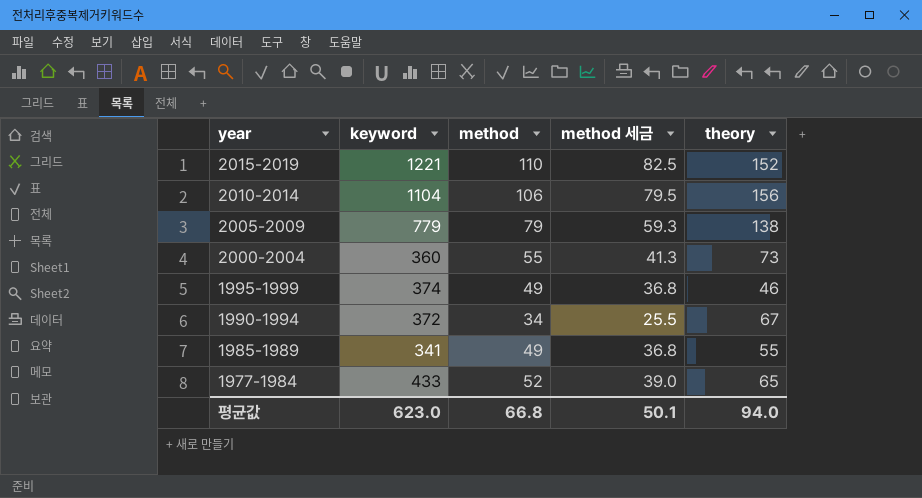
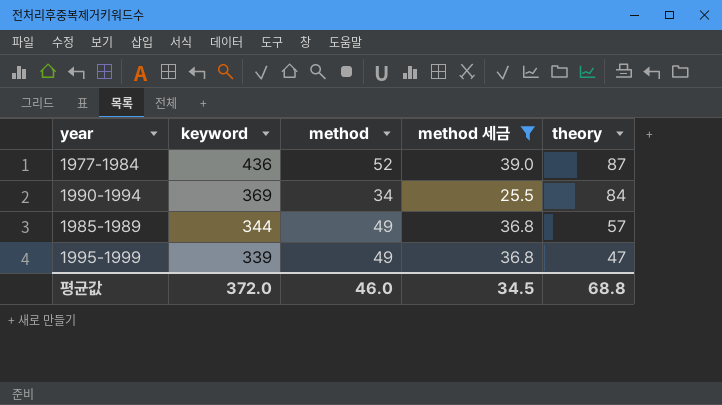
filter: none -> method 세금 <= 39.0
row order: year descending -> keyword descending
1977-1984 | keyword: 433 -> 436
1977-1984 | theory: 65 -> 87
1990-1994 | keyword: 372 -> 369
1990-1994 | theory: 67 -> 84
1985-1989 | keyword: 341 -> 344
1985-1989 | theory: 55 -> 57
1995-1999 | keyword: 374 -> 339
1995-1999 | theory: 46 -> 47
평균값 | keyword: 623.0 -> 372.0
평균값 | method: 66.8 -> 46.0
평균값 | method 세금: 50.1 -> 34.5
평균값 | theory: 94.0 -> 68.8

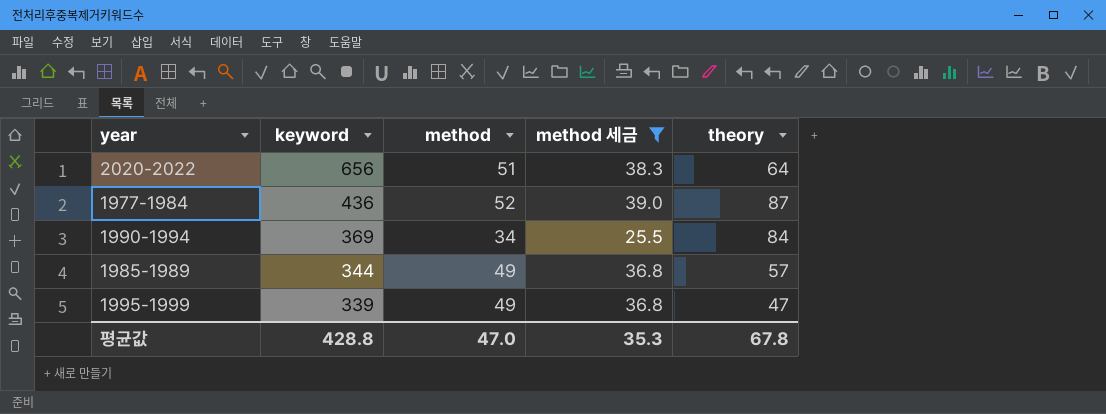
row 2020-2022: none -> 656 | 51 | 38.3 | 64
평균값 | keyword: 372.0 -> 428.8
평균값 | method: 46.0 -> 47.0
평균값 | method 세금: 34.5 -> 35.3
평균값 | theory: 68.8 -> 67.8

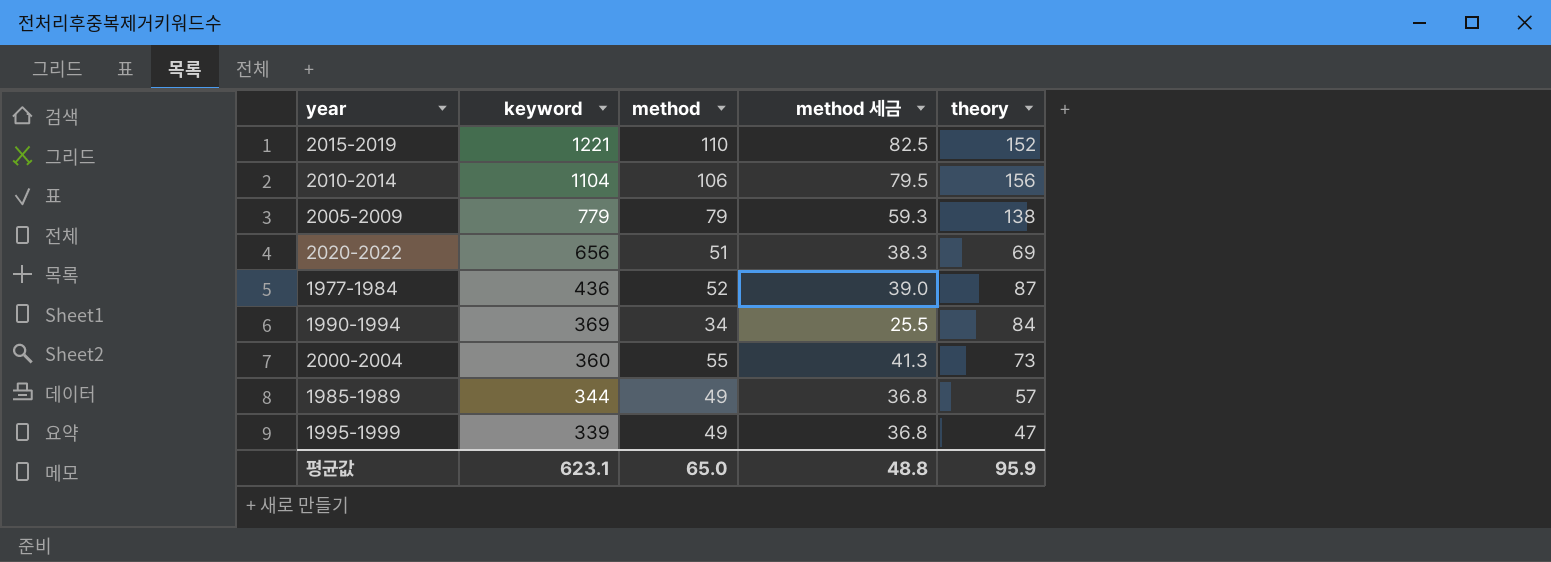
filter: method 세금 <= 39.0 -> none
2020-2022 | theory: 64 -> 69
평균값 | keyword: 428.8 -> 623.1
평균값 | method: 47.0 -> 65.0
평균값 | method 세금: 35.3 -> 48.8
평균값 | theory: 67.8 -> 95.9

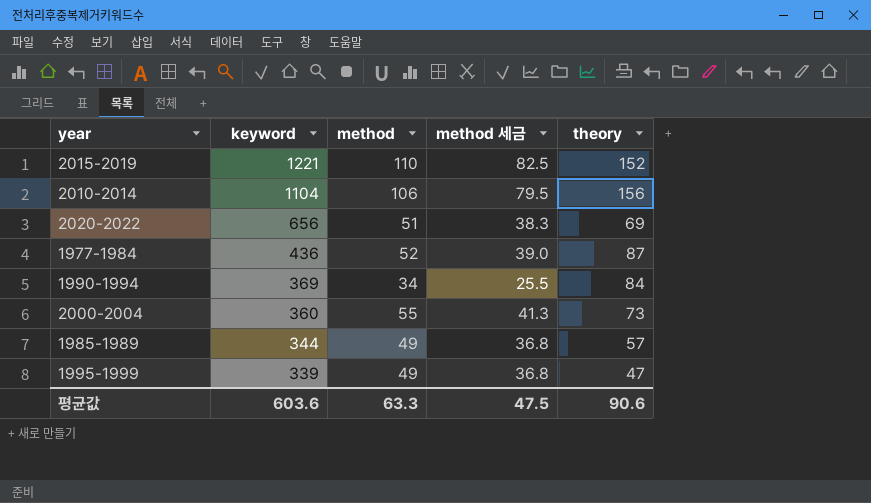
row 2005-2009: 779 | 79 | 59.3 | 138 -> none
평균값 | keyword: 623.1 -> 603.6
평균값 | method: 65.0 -> 63.3
평균값 | method 세금: 48.8 -> 47.5
평균값 | theory: 95.9 -> 90.6

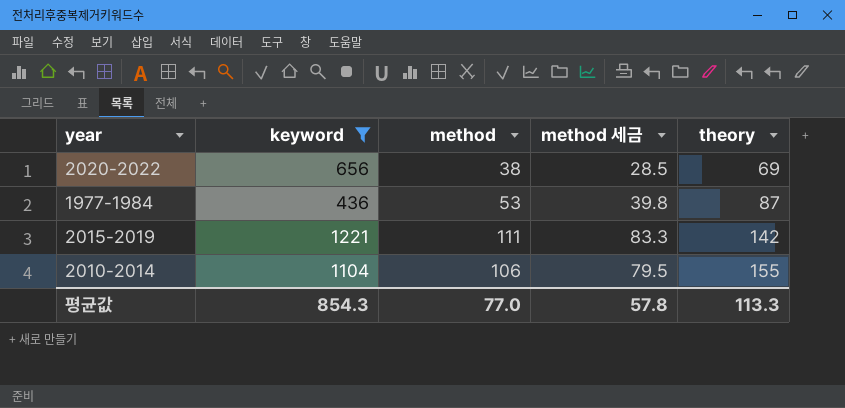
filter: none -> keyword >= 436
row order: keyword descending -> theory ascending
2020-2022 | method: 51 -> 38
2020-2022 | method 세금: 38.3 -> 28.5
1977-1984 | method: 52 -> 53
1977-1984 | method 세금: 39.0 -> 39.8
2015-2019 | method: 110 -> 111
2015-2019 | method 세금: 82.5 -> 83.3
2015-2019 | theory: 152 -> 142
2010-2014 | theory: 156 -> 155
평균값 | keyword: 603.6 -> 854.3
평균값 | method: 63.3 -> 77.0
평균값 | method 세금: 47.5 -> 57.8
평균값 | theory: 90.6 -> 113.3

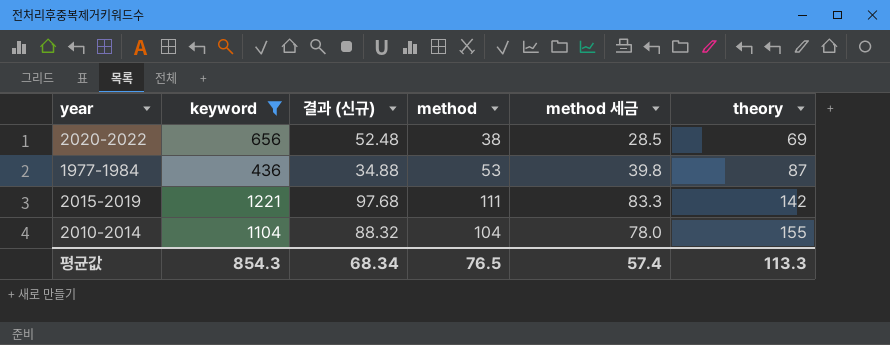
column 결과 (신규) | formula: none -> [keyword] * 0.08
2010-2014 | method: 106 -> 104
2010-2014 | method 세금: 79.5 -> 78.0
평균값 | method: 77.0 -> 76.5
평균값 | method 세금: 57.8 -> 57.4

